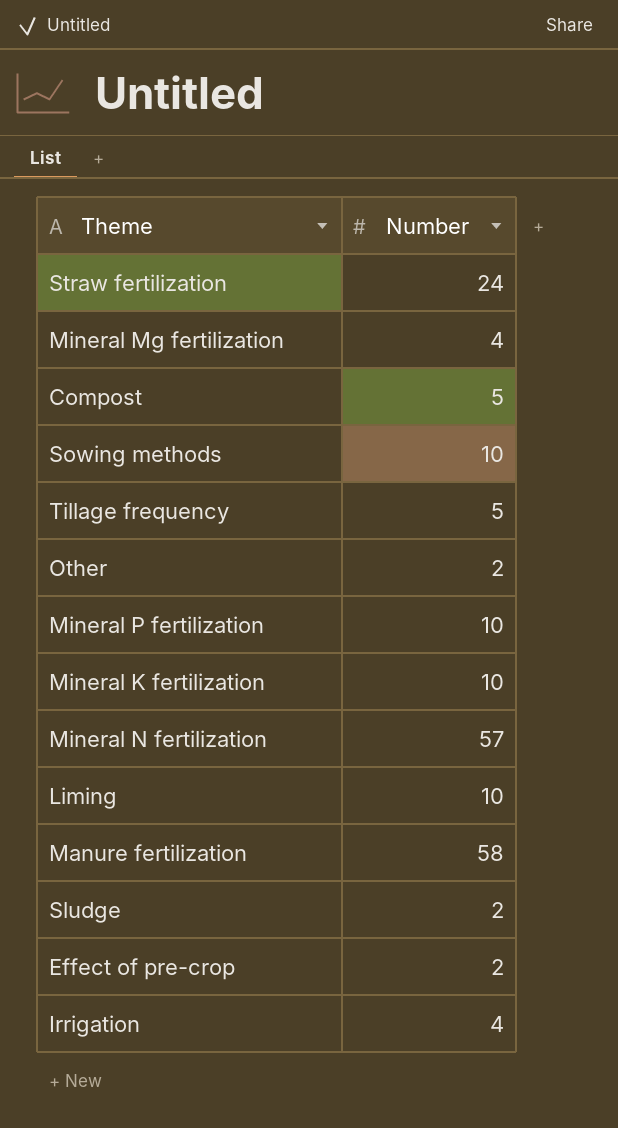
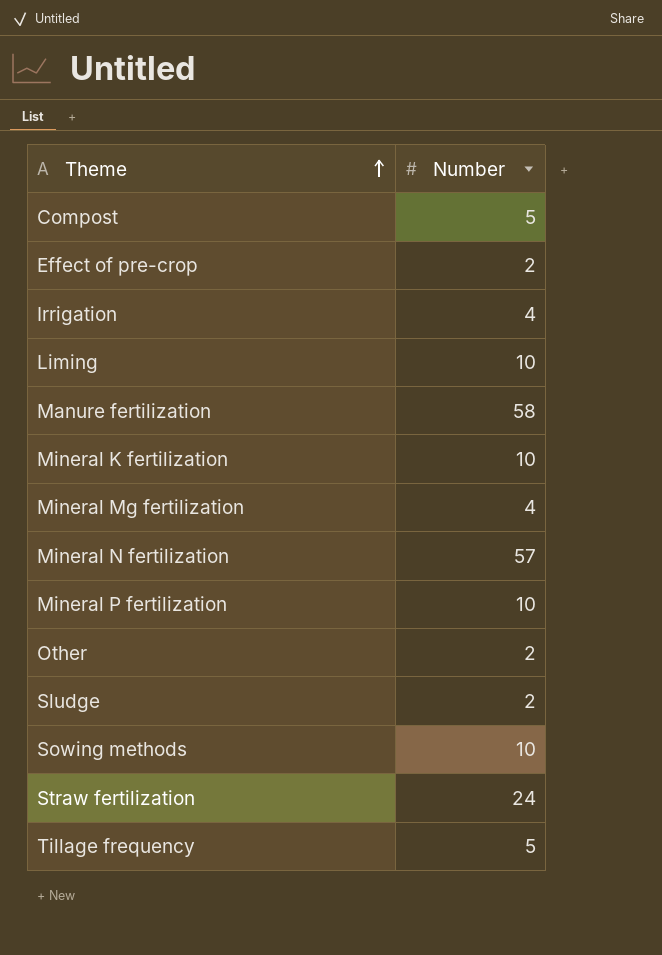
row order: none -> Theme ascending

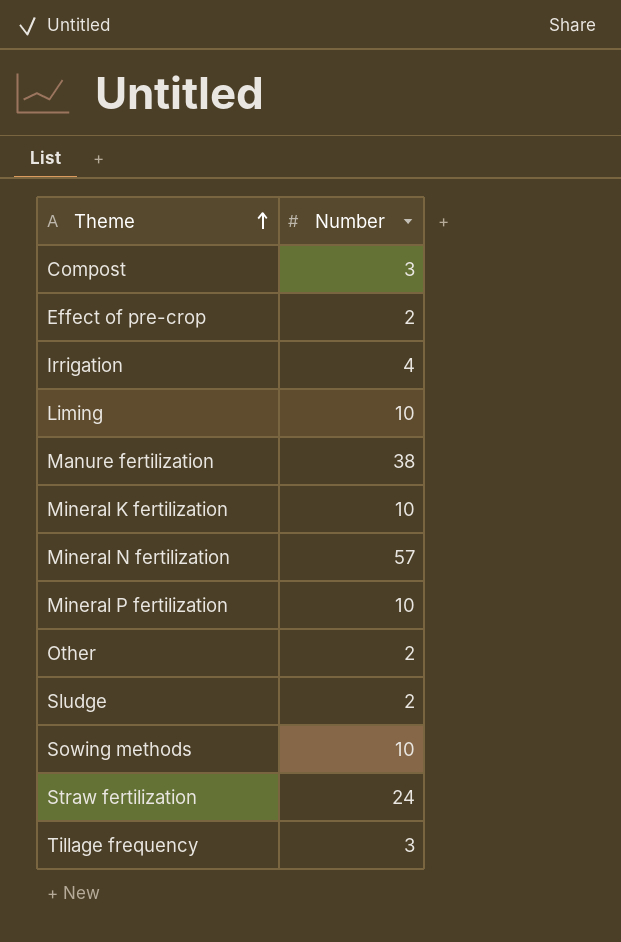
row Mineral Mg fertilization: 4 -> none
Compost | Number: 5 -> 3
Manure fertilization | Number: 58 -> 38
Tillage frequency | Number: 5 -> 3

